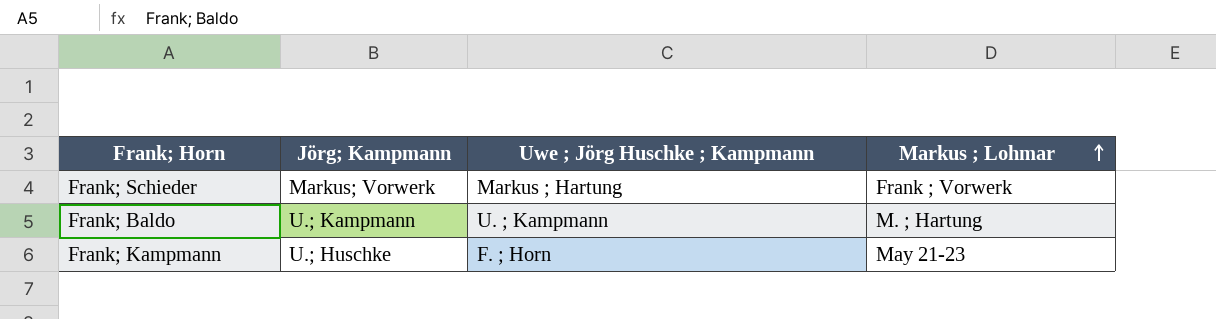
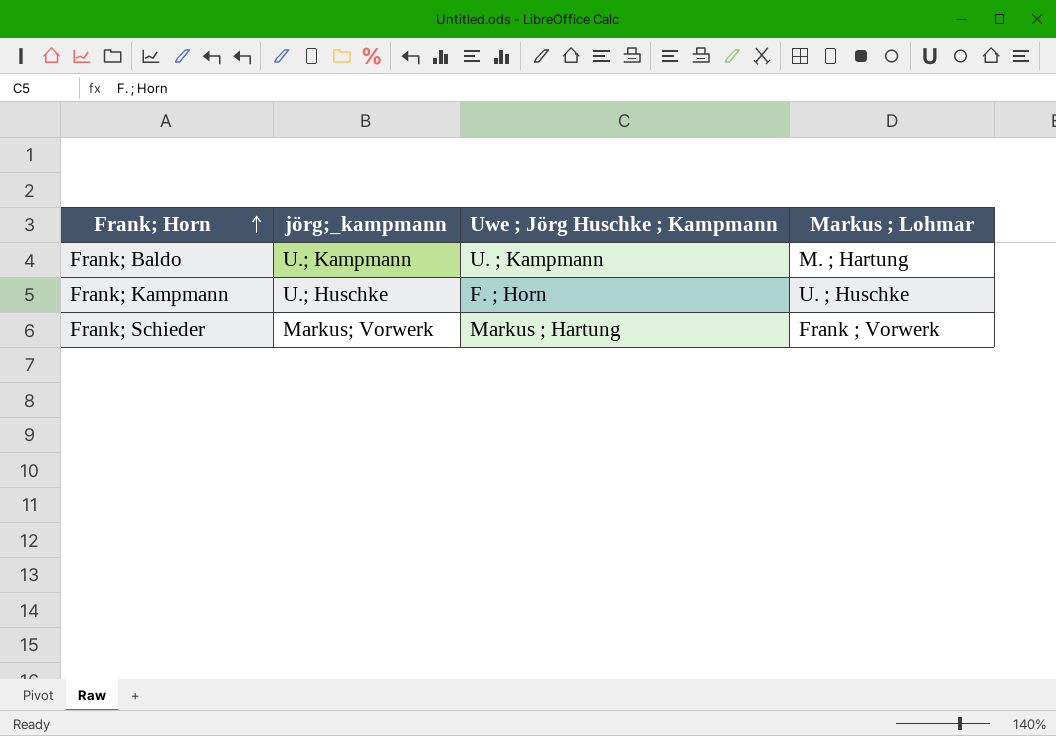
row order: Markus ; Lohmar ascending -> Frank; Horn ascending
column name: Jörg; Kampmann -> jörg;_kampmann
Frank; Kampmann | Markus ; Lohmar: May 21-23 -> U. ; Huschke

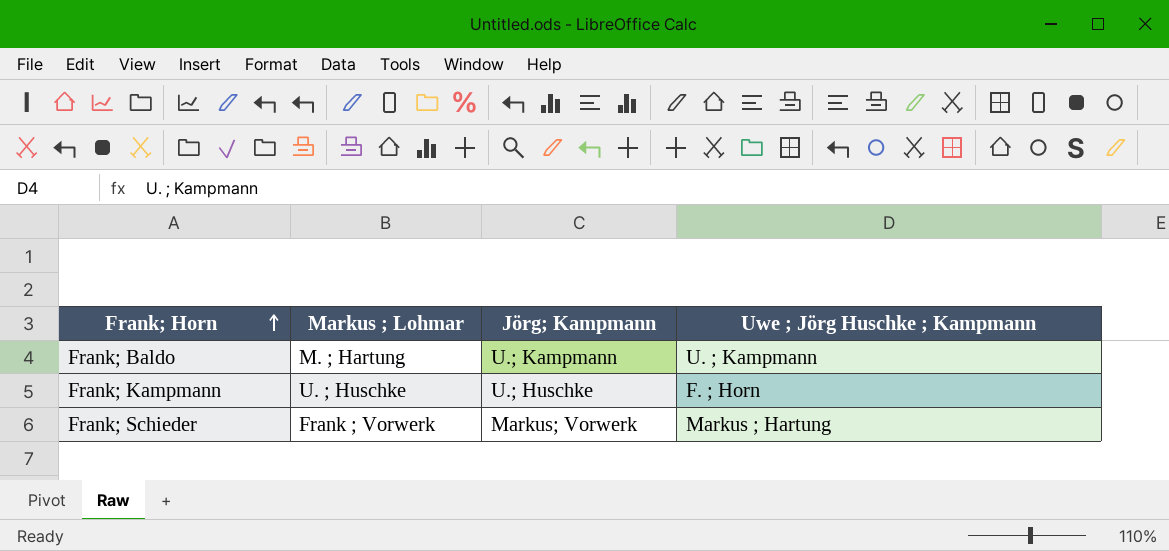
column Markus ; Lohmar | position: 4 -> 2
column name: jörg;_kampmann -> Jörg; Kampmann

